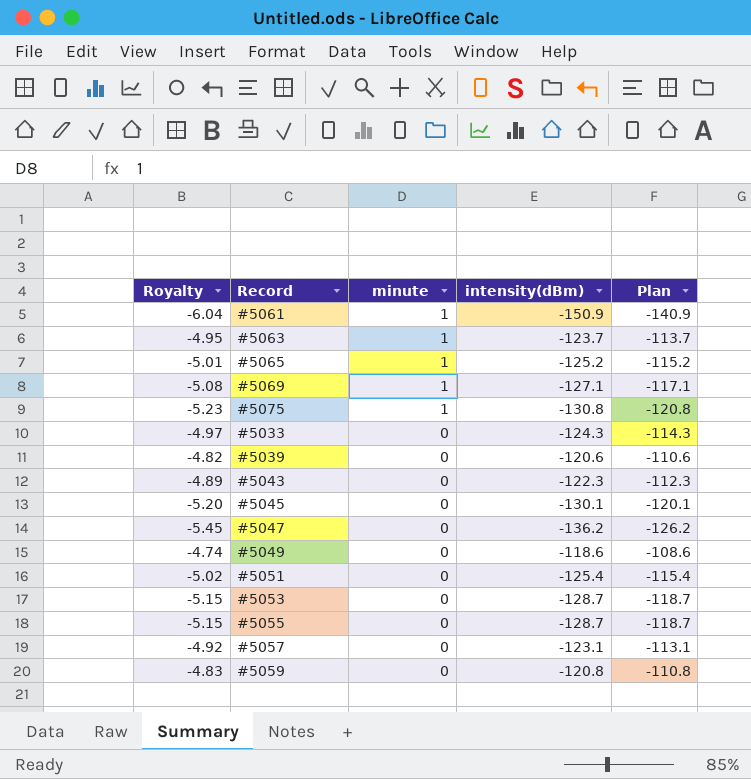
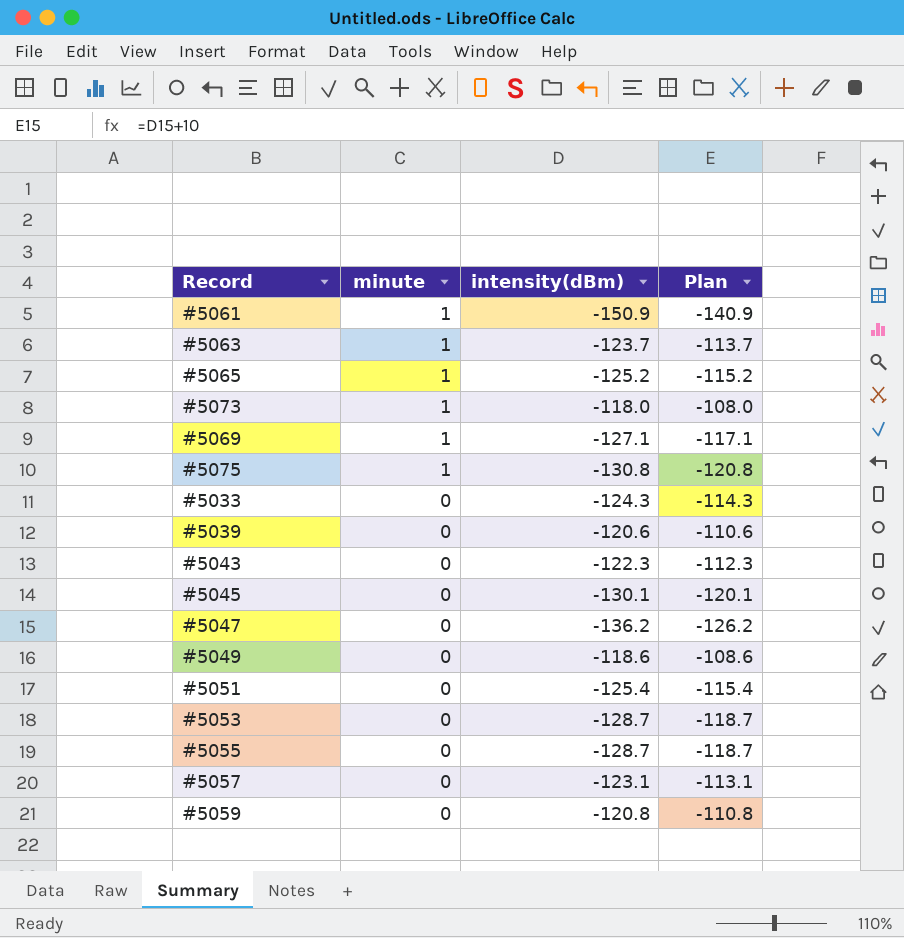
column Royalty | formula: [intensity(dBm)] * 0.04 -> none
row #5073: none -> 1 | -118.0 | -108.0

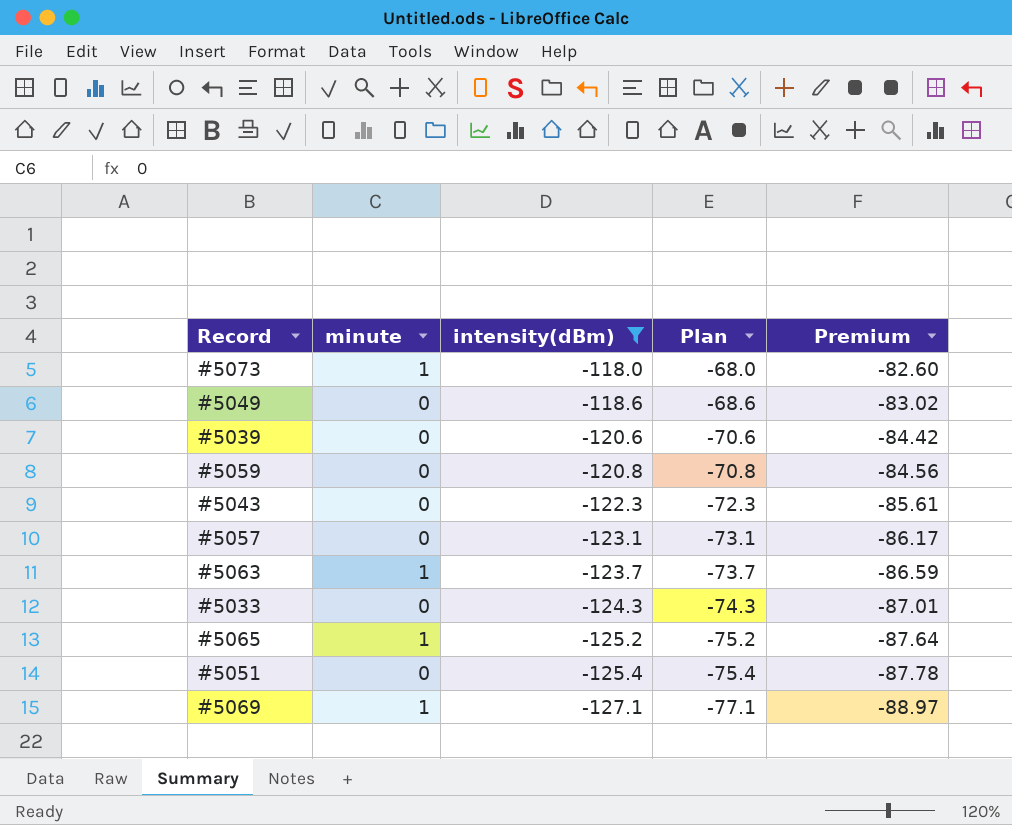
filter: none -> intensity(dBm) >= -127.1
row order: minute descending -> intensity(dBm) descending
column Plan | formula: [intensity(dBm)] + 10 -> [intensity(dBm)] + 50
column Premium | formula: none -> [intensity(dBm)] * 0.7

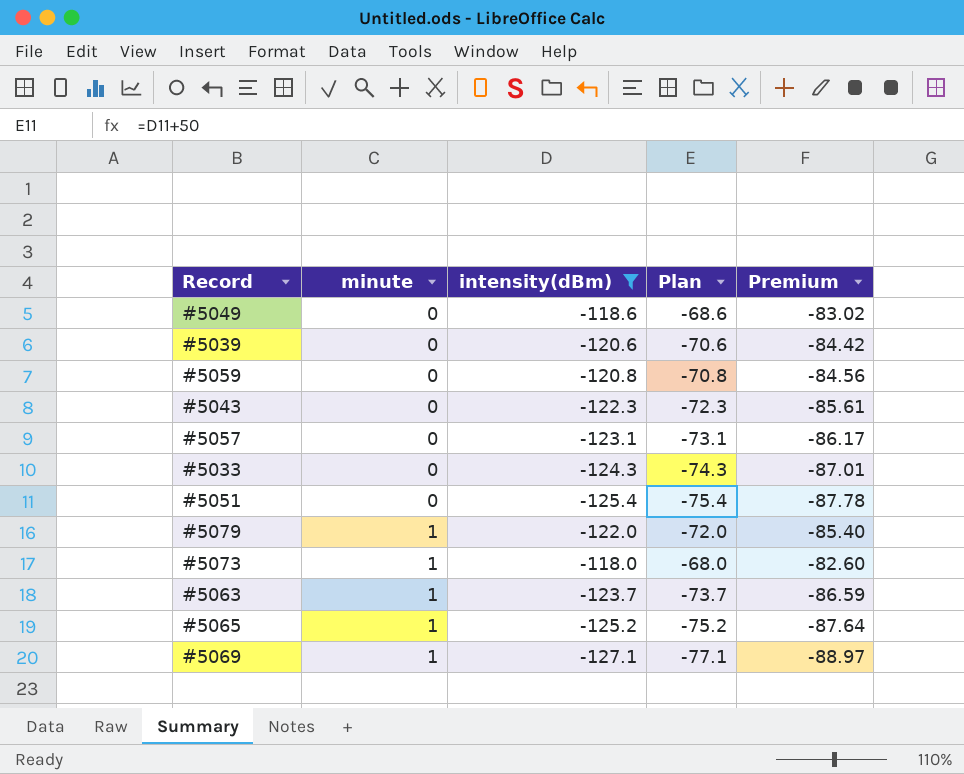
row order: intensity(dBm) descending -> minute ascending
row #5079: none -> 1 | -122.0 | -72.0 | -85.40

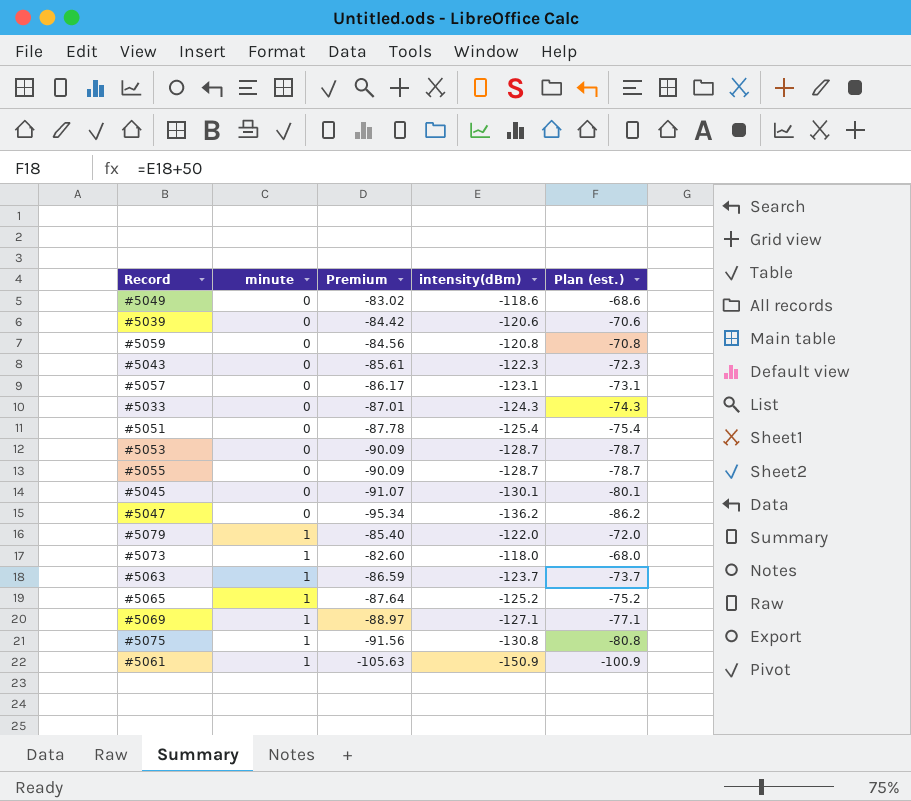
filter: intensity(dBm) >= -127.1 -> none
column Premium | position: 5 -> 3
column name: Plan -> Plan (est.)

